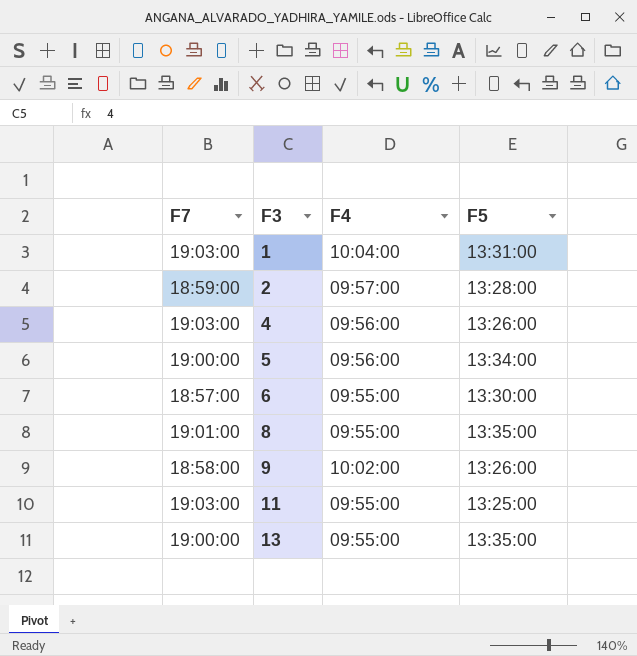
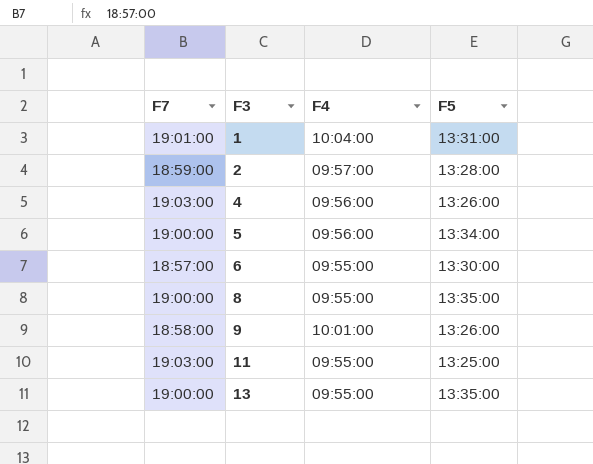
1 | F7: 19:03:00 -> 19:01:00
8 | F7: 19:01:00 -> 19:00:00
9 | F4: 10:02:00 -> 10:01:00

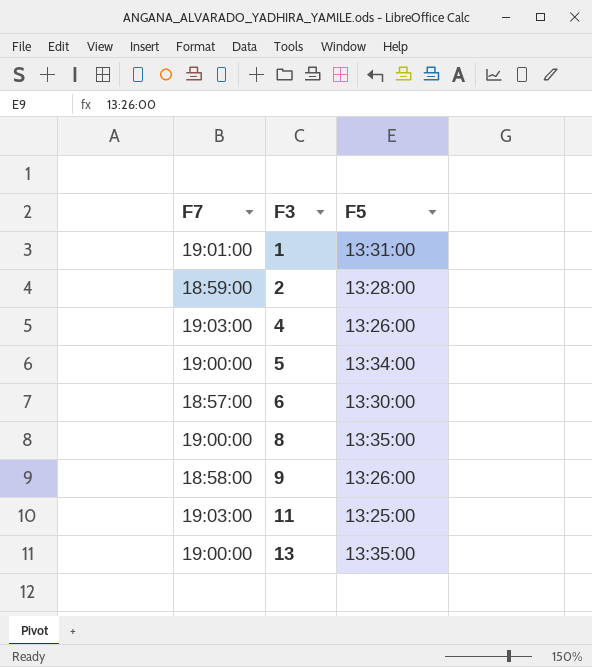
column F4 | position: 3 -> none

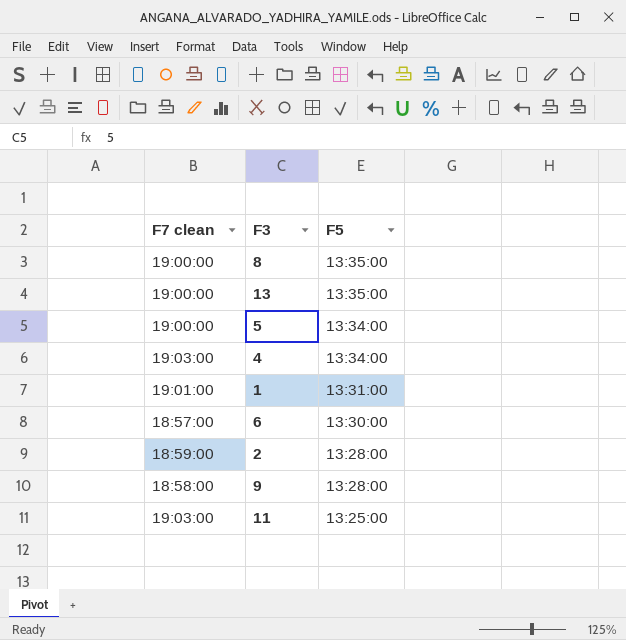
row order: F3 ascending -> F5 descending
column name: F7 -> F7 clean
4 | F5: 13:26:00 -> 13:34:00
9 | F5: 13:26:00 -> 13:28:00

